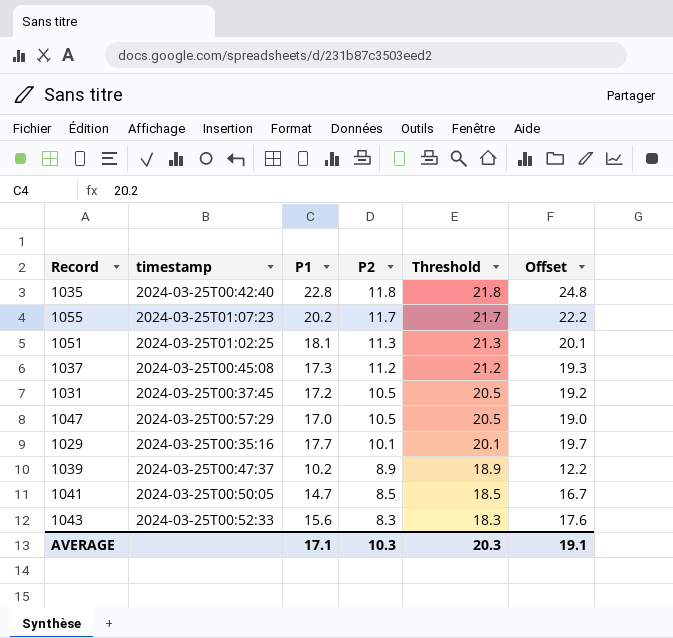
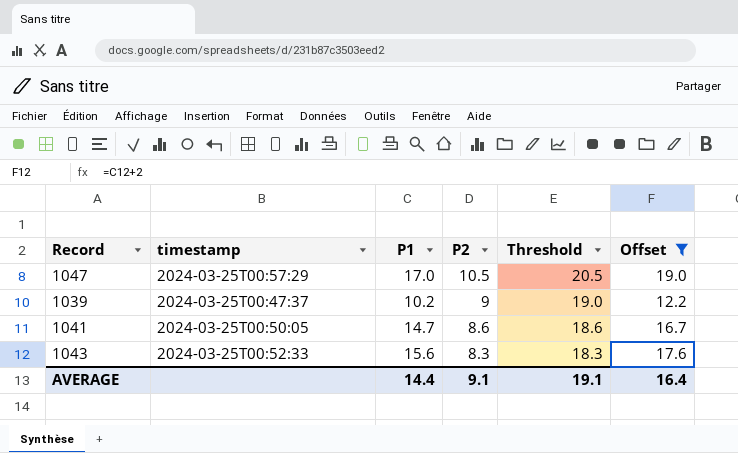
filter: none -> Offset <= 19.0
1039 | P2: 8.9 -> 9
1039 | Threshold: 18.9 -> 19.0
1041 | P2: 8.5 -> 8.6
1041 | Threshold: 18.5 -> 18.6
AVERAGE | P1: 17.1 -> 14.4
AVERAGE | P2: 10.3 -> 9.1
AVERAGE | Threshold: 20.3 -> 19.1
AVERAGE | Offset: 19.1 -> 16.4

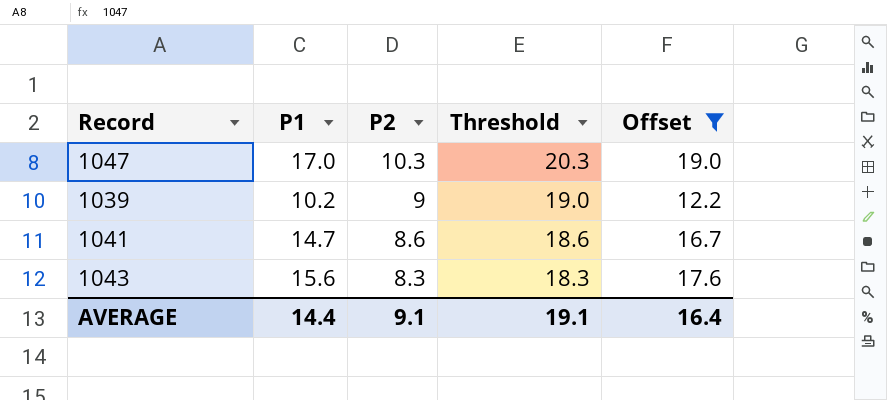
column timestamp | position: 2 -> none
1047 | P2: 10.5 -> 10.3
1047 | Threshold: 20.5 -> 20.3

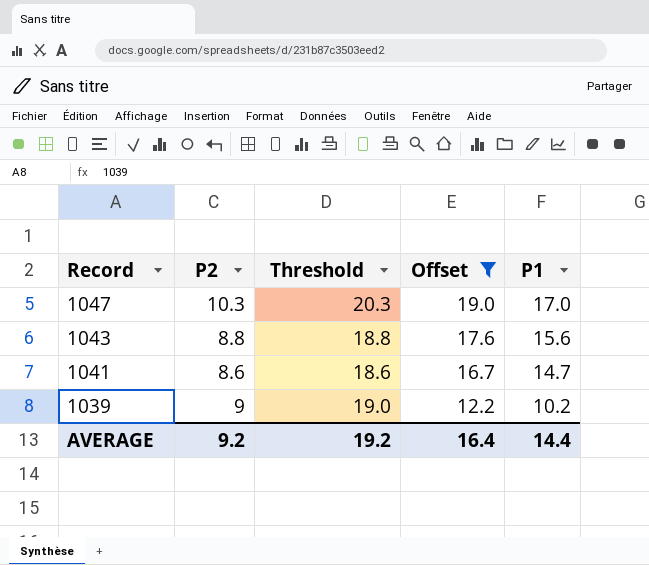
row order: P2 descending -> Record descending
column P1 | position: 2 -> 5
1043 | P2: 8.3 -> 8.8
1043 | Threshold: 18.3 -> 18.8
AVERAGE | P2: 9.1 -> 9.2
AVERAGE | Threshold: 19.1 -> 19.2

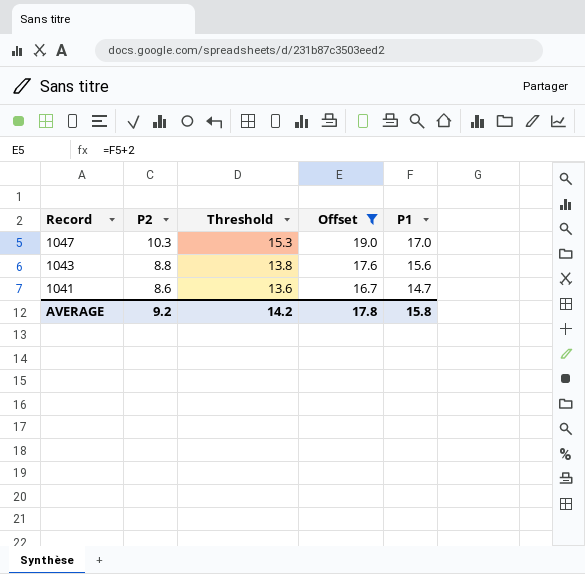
column Threshold | formula: [P2] + 10 -> [P2] + 5
row 1039: 9 | 19.0 | 12.2 | 10.2 -> none
AVERAGE | Threshold: 19.2 -> 14.2
AVERAGE | Offset: 16.4 -> 17.8
AVERAGE | P1: 14.4 -> 15.8

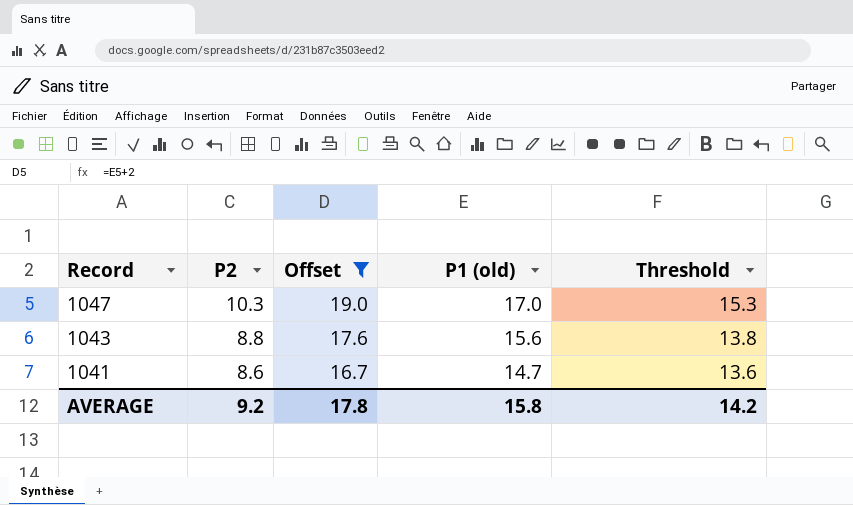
column name: P1 -> P1 (old)
column Threshold | position: 3 -> 5

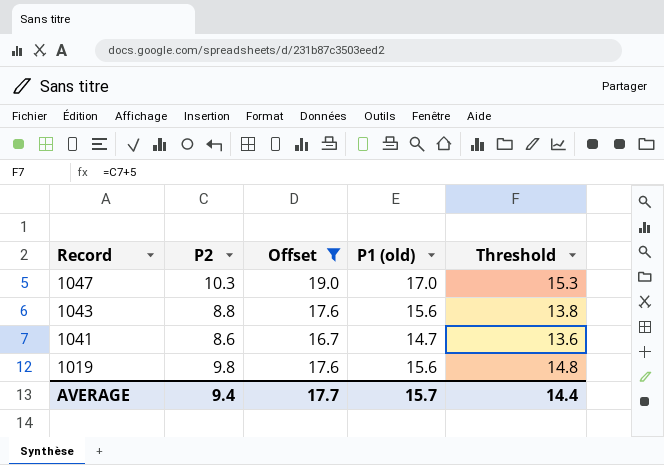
row 1019: none -> 9.8 | 17.6 | 15.6 | 14.8
AVERAGE | P2: 9.2 -> 9.4
AVERAGE | Offset: 17.8 -> 17.7
AVERAGE | P1 (old): 15.8 -> 15.7
AVERAGE | Threshold: 14.2 -> 14.4

